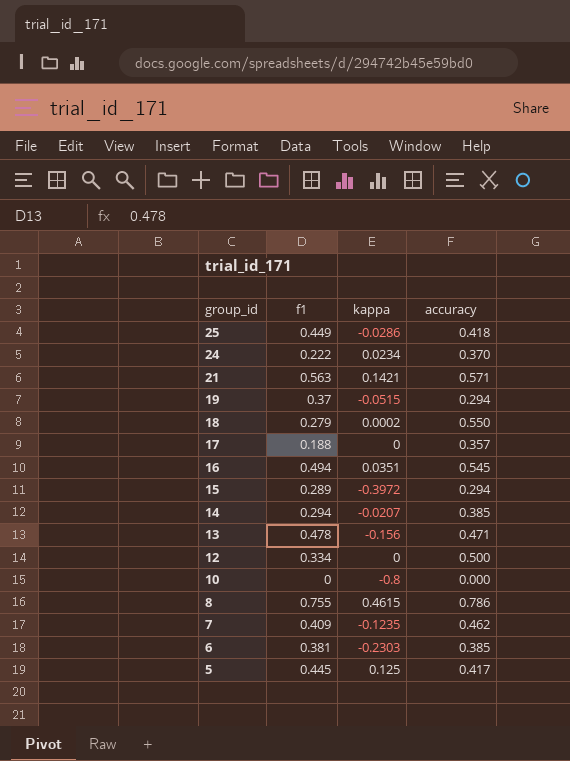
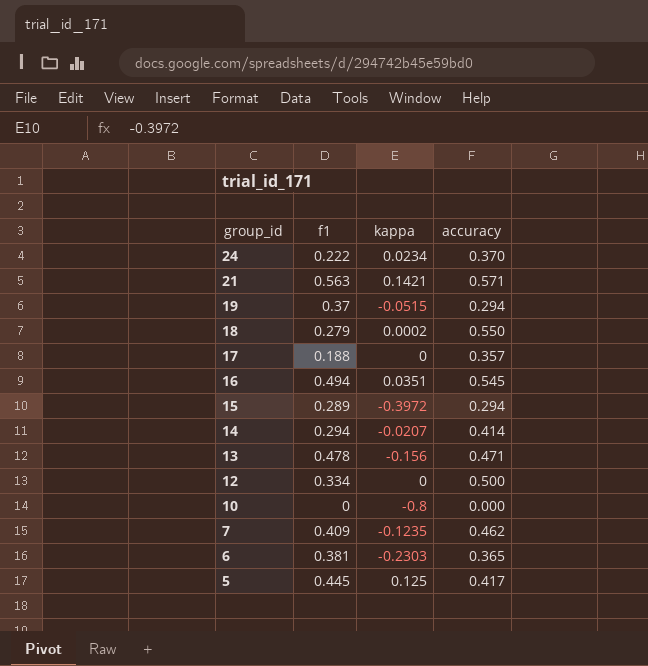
row 25: 0.449 | -0.0286 | 0.418 -> none
row 8: 0.755 | 0.4615 | 0.786 -> none
14 | accuracy: 0.385 -> 0.414
6 | accuracy: 0.385 -> 0.365

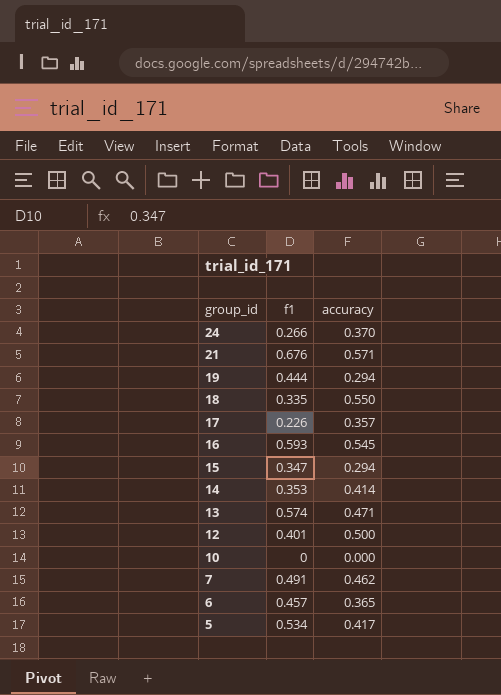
column kappa | position: 3 -> none
24 | f1: 0.222 -> 0.266
21 | f1: 0.563 -> 0.676
19 | f1: 0.37 -> 0.444
18 | f1: 0.279 -> 0.335
17 | f1: 0.188 -> 0.226
16 | f1: 0.494 -> 0.593
15 | f1: 0.289 -> 0.347
14 | f1: 0.294 -> 0.353
13 | f1: 0.478 -> 0.574
12 | f1: 0.334 -> 0.401
7 | f1: 0.409 -> 0.491
6 | f1: 0.381 -> 0.457
5 | f1: 0.445 -> 0.534

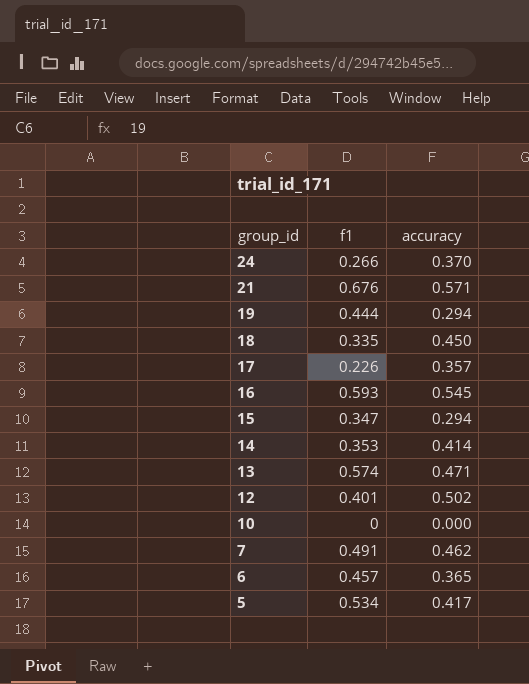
18 | accuracy: 0.550 -> 0.450
12 | accuracy: 0.500 -> 0.502

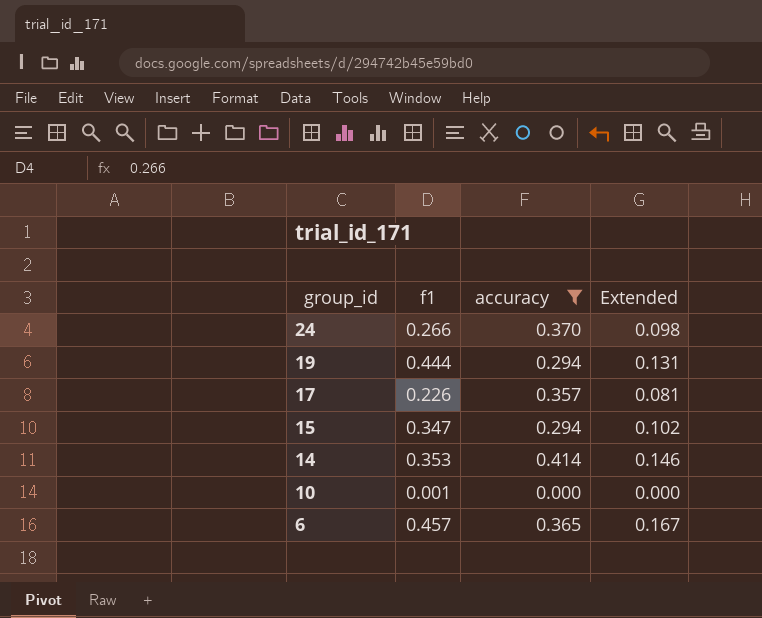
filter: none -> accuracy <= 0.414
column Extended | formula: none -> [f1] * [accuracy]
10 | f1: 0 -> 0.001

